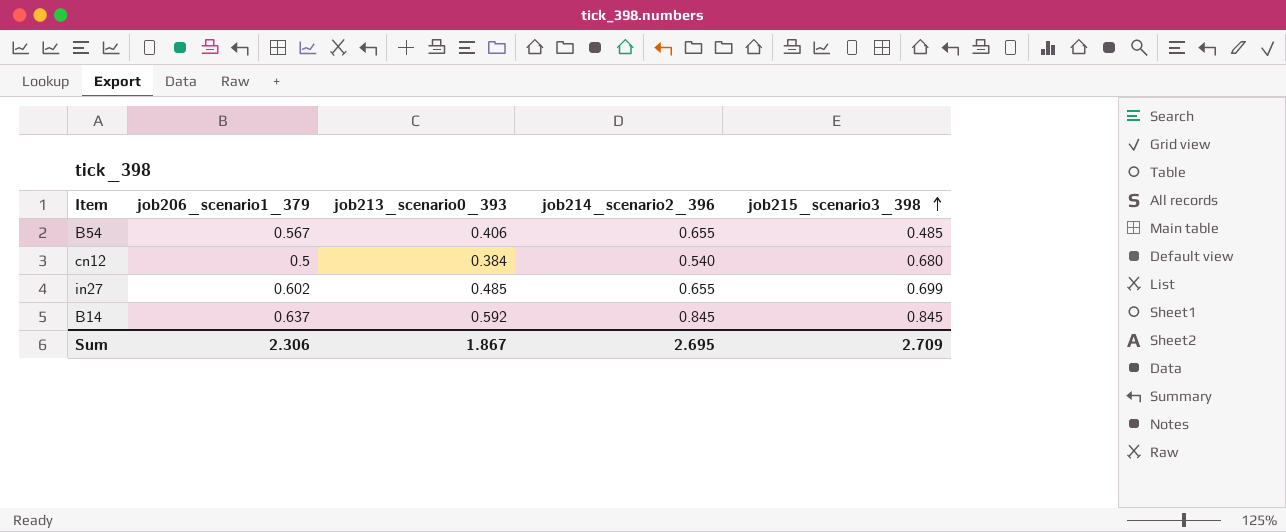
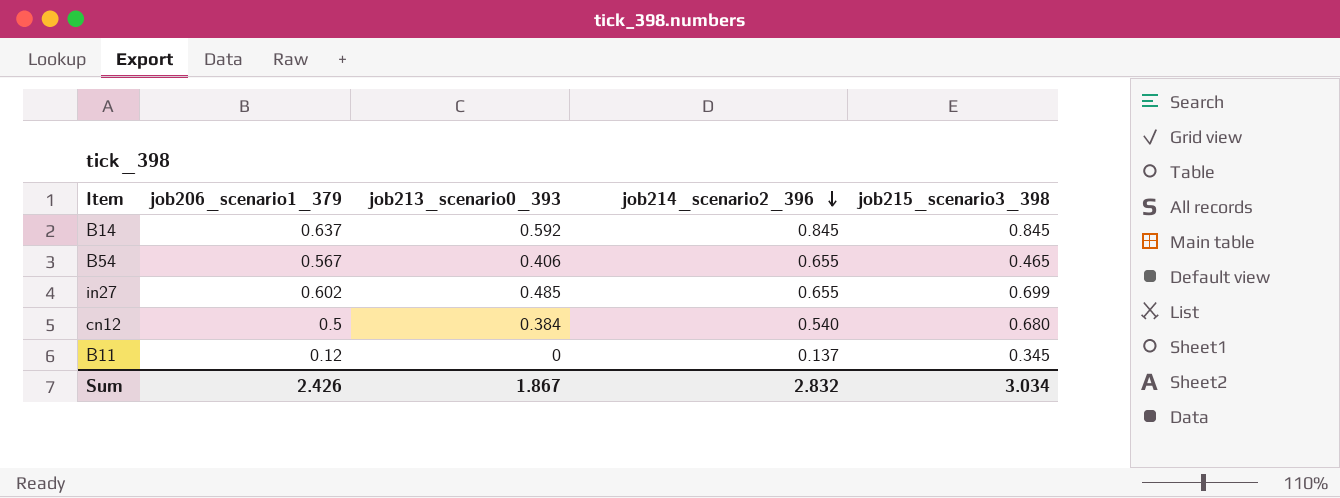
row order: job215_scenario3_398 ascending -> job214_scenario2_396 descending
B54 | job215_scenario3_398: 0.485 -> 0.465
row B11: none -> 0.12 | 0 | 0.137 | 0.345
Sum | job206_scenario1_379: 2.306 -> 2.426
Sum | job214_scenario2_396: 2.695 -> 2.832
Sum | job215_scenario3_398: 2.709 -> 3.034

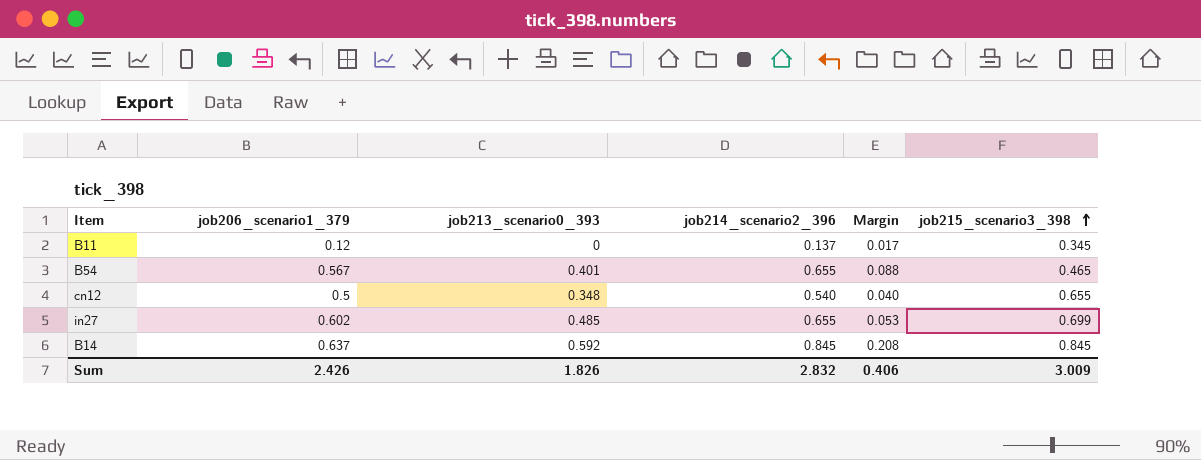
row order: job214_scenario2_396 descending -> job215_scenario3_398 ascending
column Margin | formula: none -> [job214_scenario2_396] - [job206_scenario1_379]
B54 | job213_scenario0_393: 0.406 -> 0.401
cn12 | job213_scenario0_393: 0.384 -> 0.348
cn12 | job215_scenario3_398: 0.680 -> 0.655
Sum | job213_scenario0_393: 1.867 -> 1.826
Sum | job215_scenario3_398: 3.034 -> 3.009

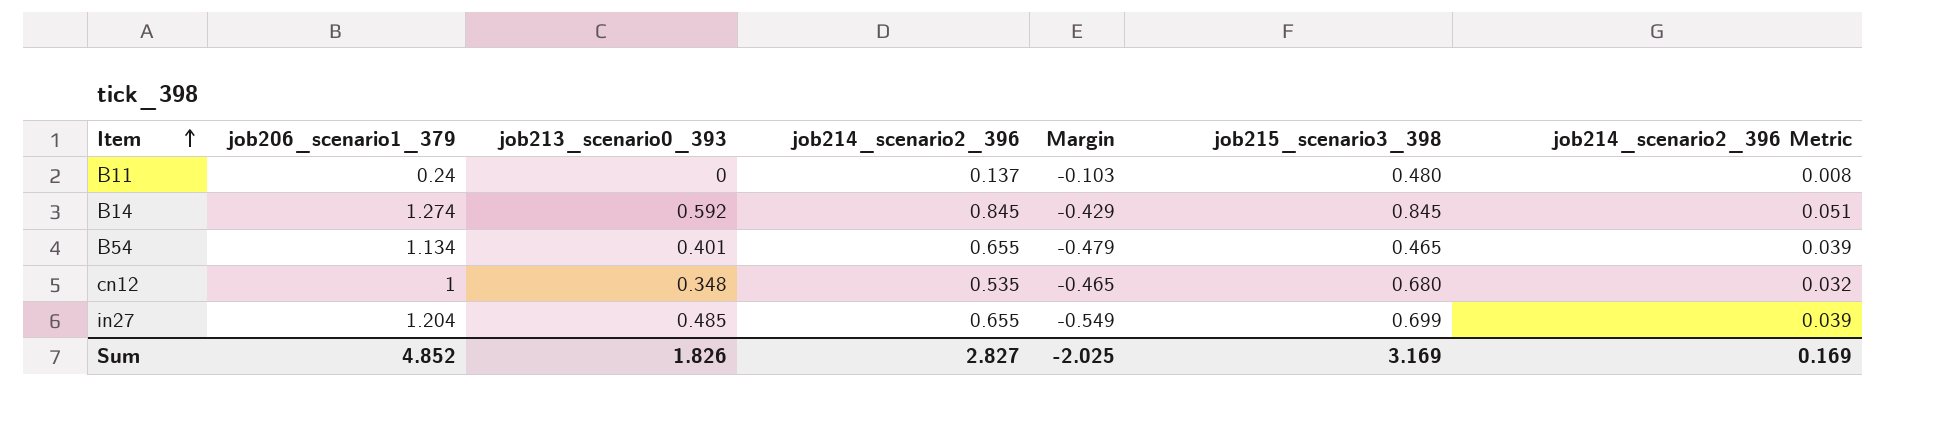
row order: job215_scenario3_398 ascending -> Item ascending
column job214_scenario2_396 Metric | formula: none -> [job214_scenario2_396] * 0.06
B11 | job206_scenario1_379: 0.12 -> 0.24
B11 | Margin: 0.017 -> -0.103
B11 | job215_scenario3_398: 0.345 -> 0.480
B14 | job206_scenario1_379: 0.637 -> 1.274
B14 | Margin: 0.208 -> -0.429
B54 | job206_scenario1_379: 0.567 -> 1.134
B54 | Margin: 0.088 -> -0.479
cn12 | job206_scenario1_379: 0.5 -> 1
cn12 | job214_scenario2_396: 0.540 -> 0.535
cn12 | Margin: 0.040 -> -0.465
cn12 | job215_scenario3_398: 0.655 -> 0.680
in27 | job206_scenario1_379: 0.602 -> 1.204
in27 | Margin: 0.053 -> -0.549
Sum | job206_scenario1_379: 2.426 -> 4.852
Sum | job214_scenario2_396: 2.832 -> 2.827
Sum | Margin: 0.406 -> -2.025
Sum | job215_scenario3_398: 3.009 -> 3.169

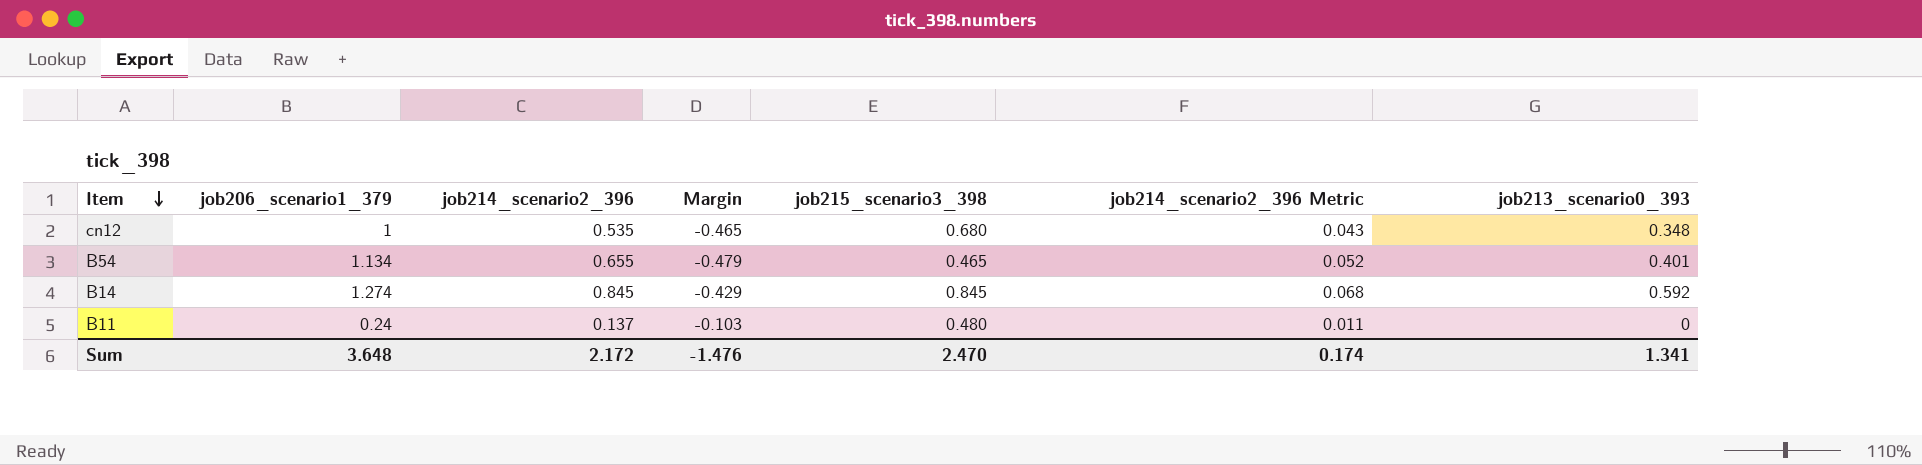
row order: Item ascending -> Item descending
column job214_scenario2_396 Metric | formula: [job214_scenario2_396] * 0.06 -> [job214_scenario2_396] * 0.08
column job213_scenario0_393 | position: 3 -> 7
row in27: 1.204 | 0.485 | 0.655 | -0.549 | 0.699 | 0.039 -> none
Sum | job206_scenario1_379: 4.852 -> 3.648
Sum | job214_scenario2_396: 2.827 -> 2.172
Sum | Margin: -2.025 -> -1.476
Sum | job215_scenario3_398: 3.169 -> 2.470
Sum | job214_scenario2_396 Metric: 0.169 -> 0.174
Sum | job213_scenario0_393: 1.826 -> 1.341

